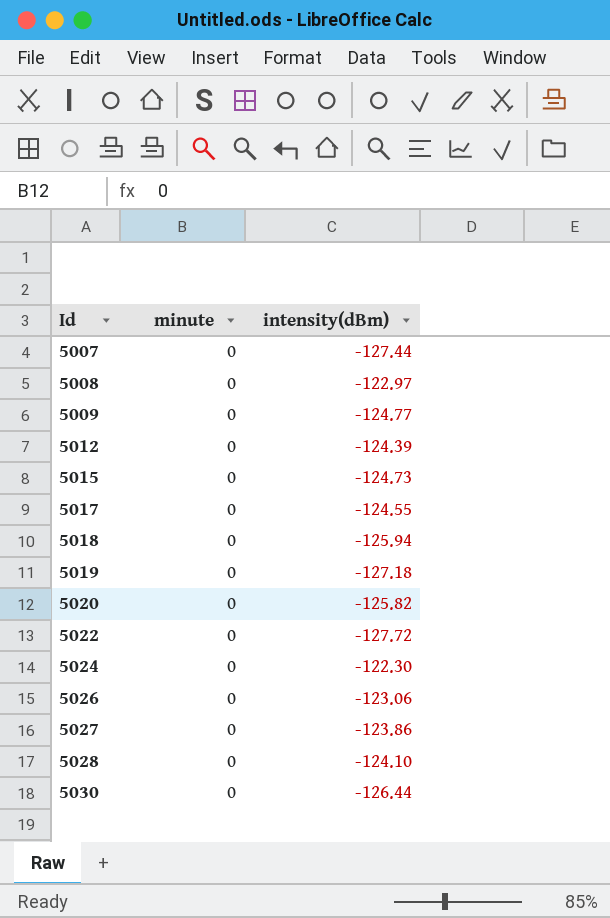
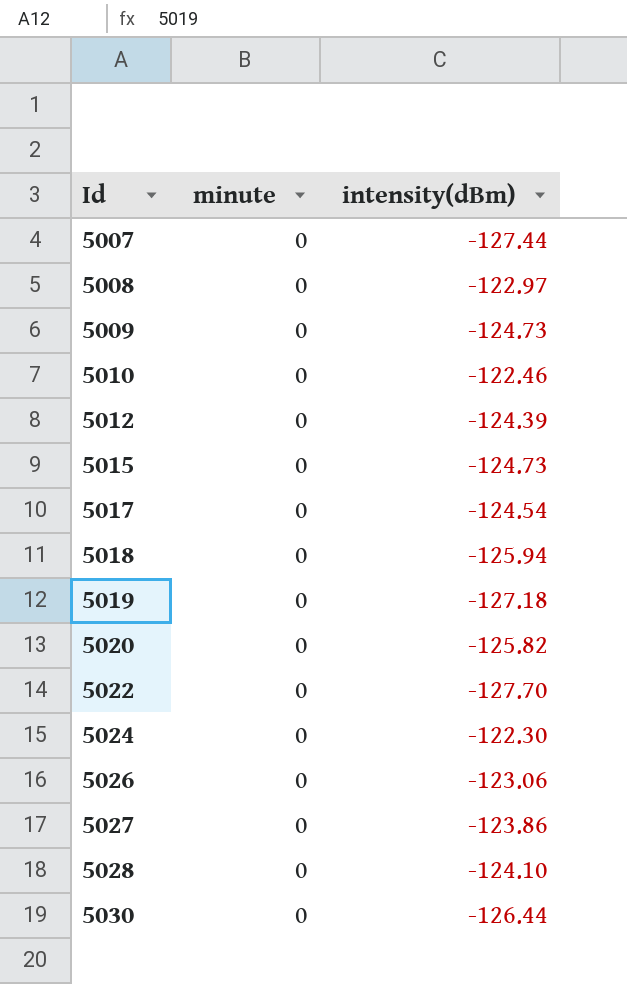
5009 | intensity(dBm): -124.77 -> -124.73
row 5010: none -> 0 | -122.46
5017 | intensity(dBm): -124.55 -> -124.54
5022 | intensity(dBm): -127.72 -> -127.70

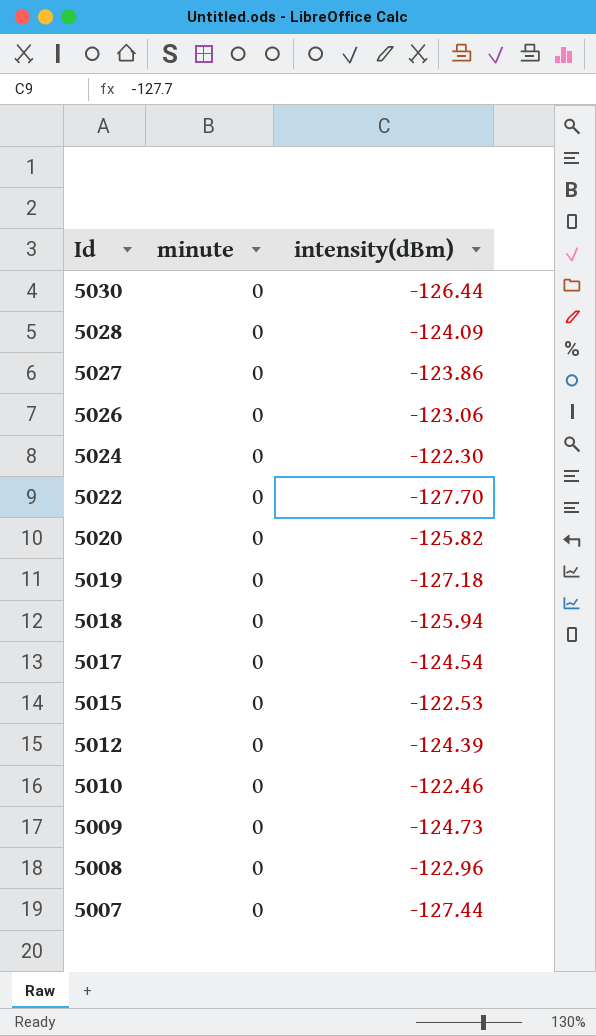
row order: Id ascending -> Id descending
5028 | intensity(dBm): -124.10 -> -124.09
5015 | intensity(dBm): -124.73 -> -122.53
5008 | intensity(dBm): -122.97 -> -122.96

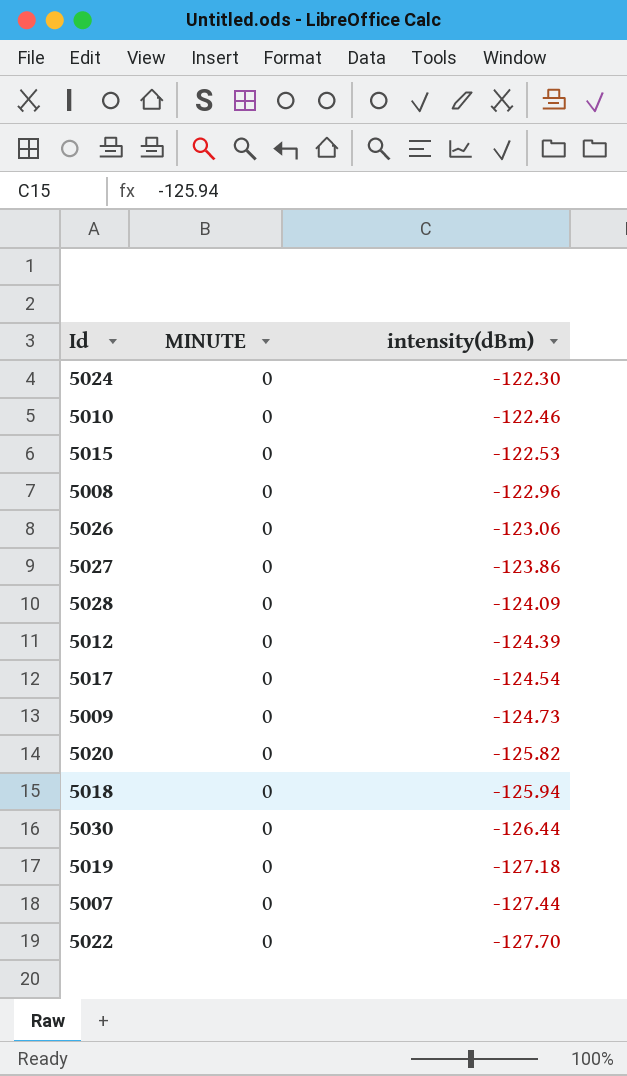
row order: Id descending -> intensity(dBm) descending
column name: minute -> MINUTE

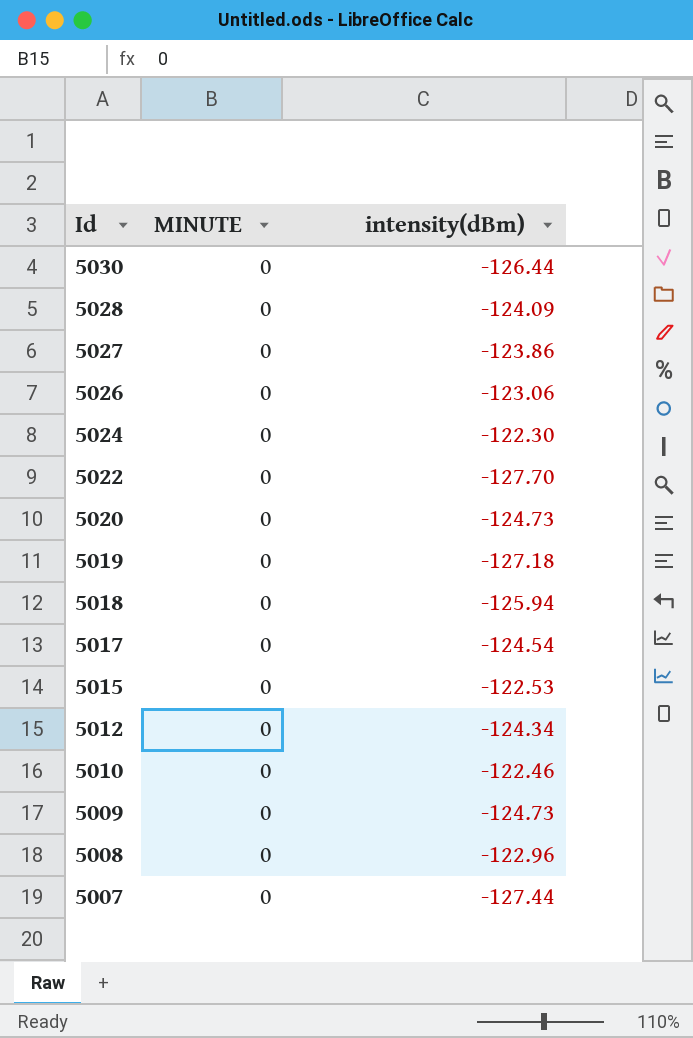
row order: intensity(dBm) descending -> Id descending
5020 | intensity(dBm): -125.82 -> -124.73
5012 | intensity(dBm): -124.39 -> -124.34

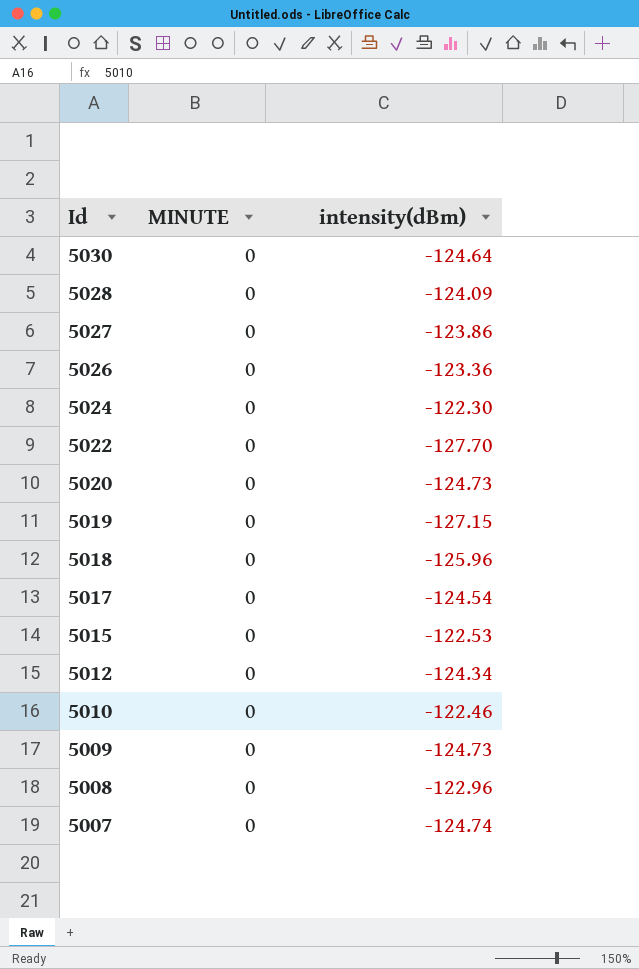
5030 | intensity(dBm): -126.44 -> -124.64
5026 | intensity(dBm): -123.06 -> -123.36
5019 | intensity(dBm): -127.18 -> -127.15
5018 | intensity(dBm): -125.94 -> -125.96
5007 | intensity(dBm): -127.44 -> -124.74

